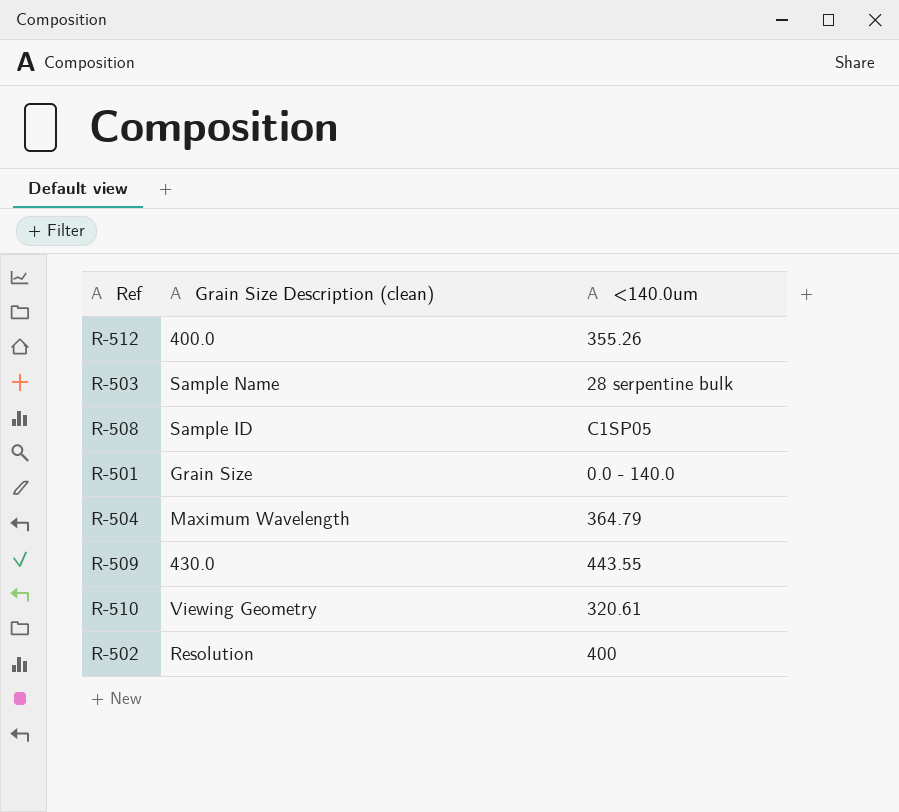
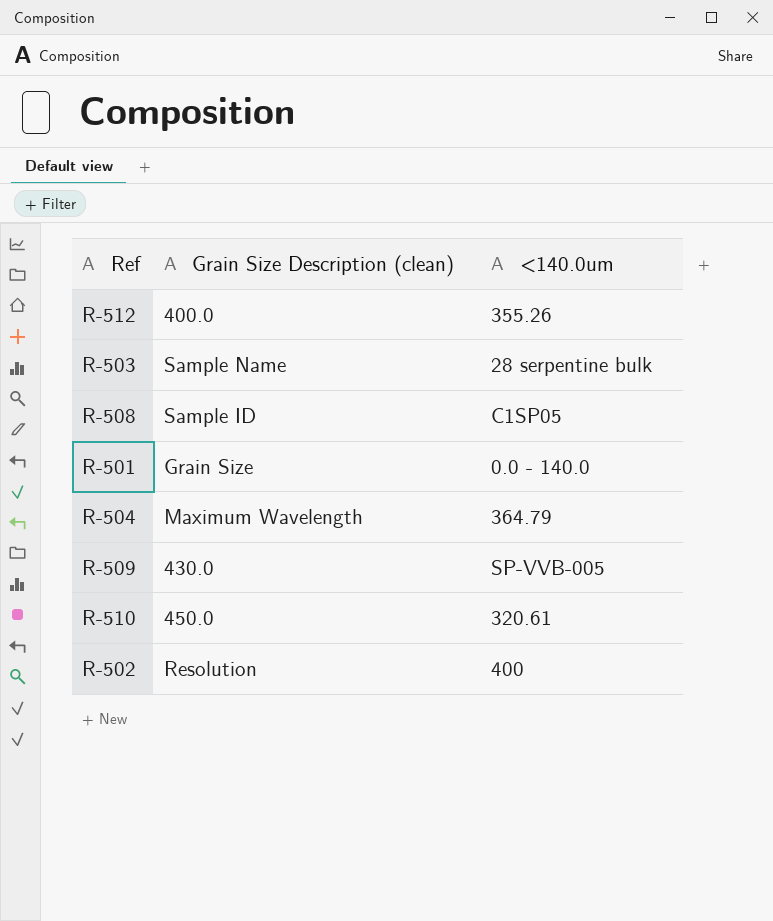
R-509 | <140.0um: 443.55 -> SP-VVB-005
R-510 | Grain Size Description (clean): Viewing Geometry -> 450.0

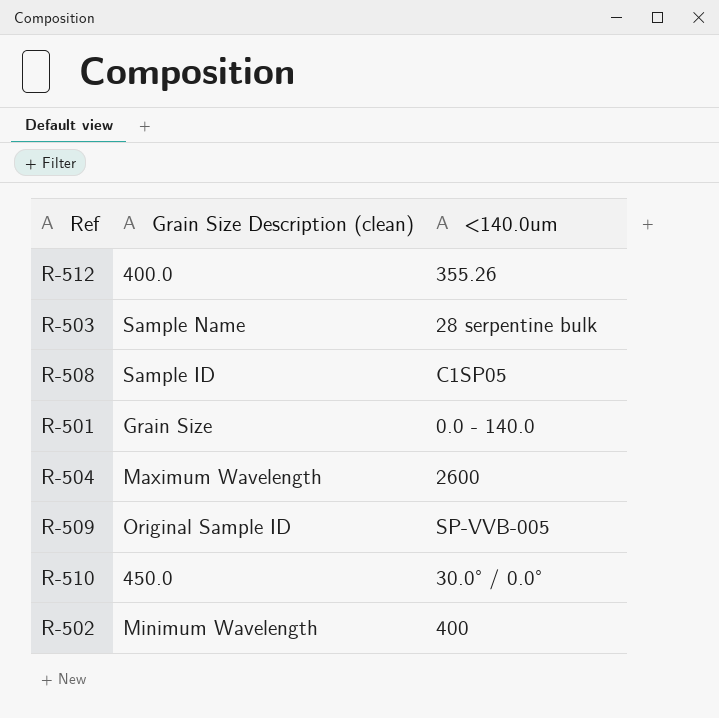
R-504 | <140.0um: 364.79 -> 2600
R-509 | Grain Size Description (clean): 430.0 -> Original Sample ID
R-510 | <140.0um: 320.61 -> 30.0° / 0.0°
R-502 | Grain Size Description (clean): Resolution -> Minimum Wavelength

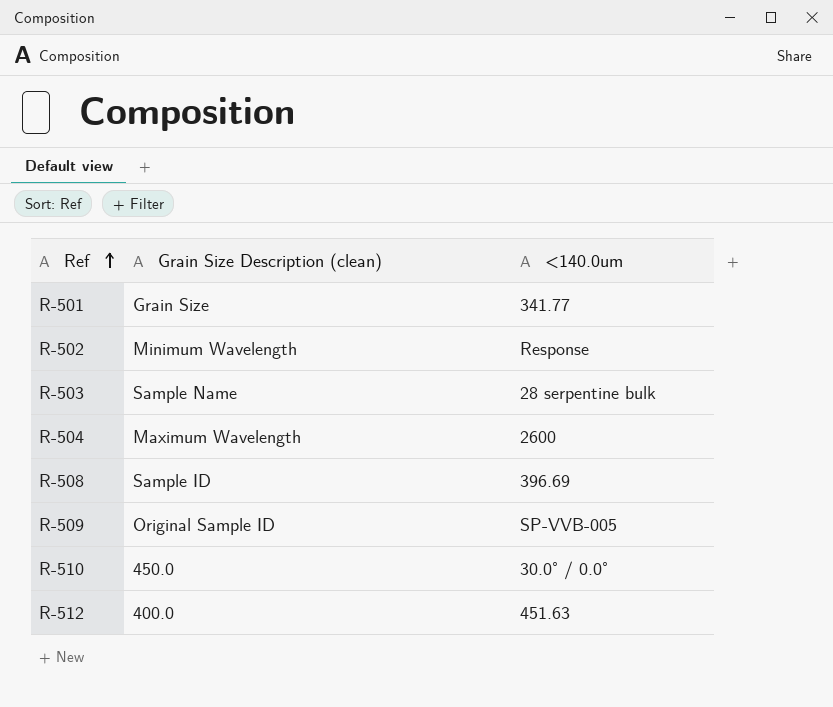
row order: none -> Ref ascending
R-501 | <140.0um: 0.0 - 140.0 -> 341.77
R-502 | <140.0um: 400 -> Response
R-508 | <140.0um: C1SP05 -> 396.69
R-512 | <140.0um: 355.26 -> 451.63

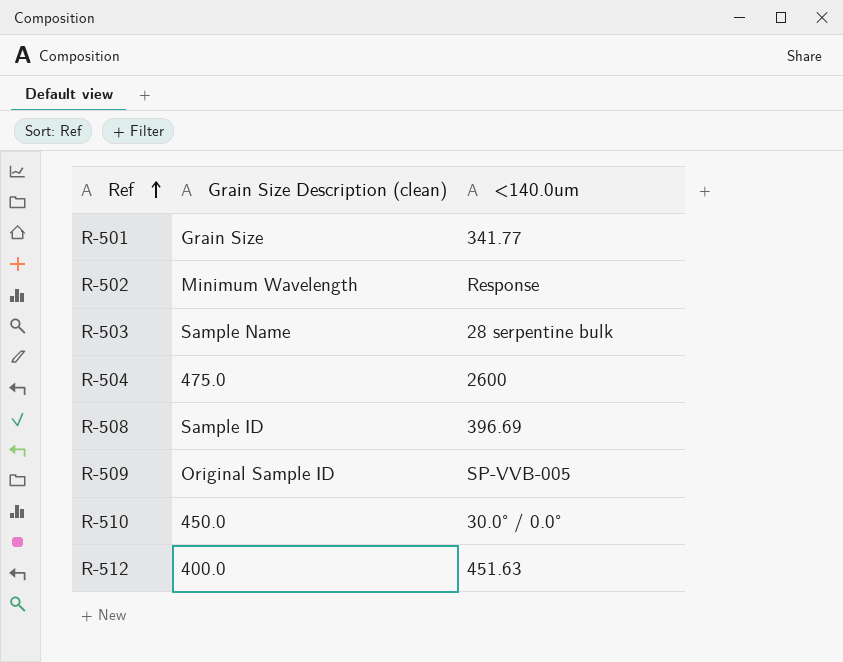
R-504 | Grain Size Description (clean): Maximum Wavelength -> 475.0

